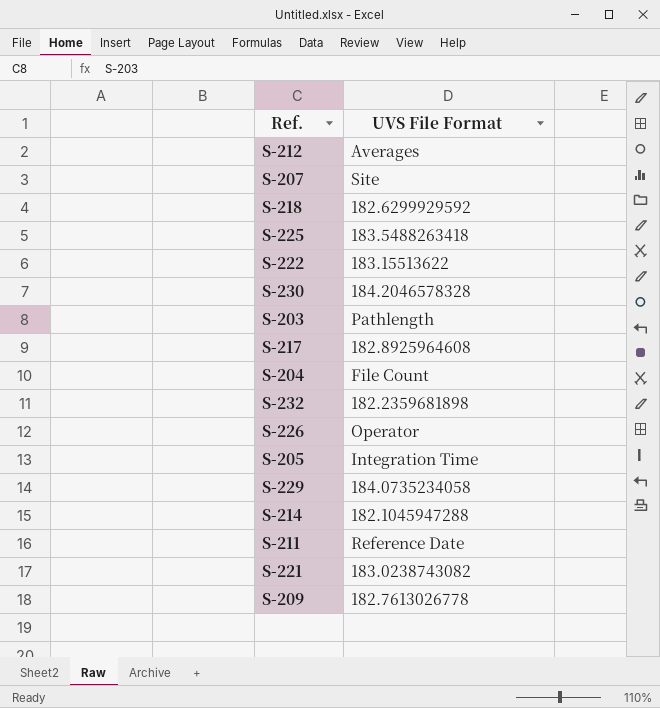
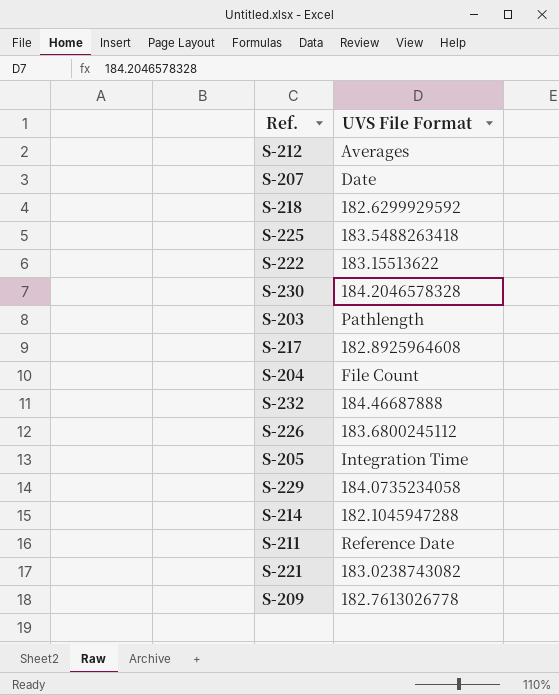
S-207 | UVS File Format: Site -> Date
S-232 | UVS File Format: 182.2359681898 -> 184.46687888
S-226 | UVS File Format: Operator -> 183.6800245112

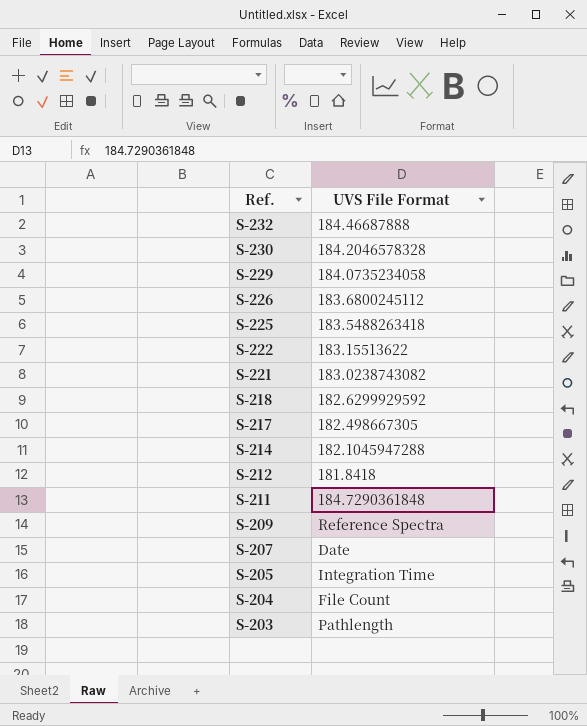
row order: none -> Ref. descending
S-217 | UVS File Format: 182.8925964608 -> 182.498667305
S-212 | UVS File Format: Averages -> 181.8418
S-211 | UVS File Format: Reference Date -> 184.7290361848
S-209 | UVS File Format: 182.7613026778 -> Reference Spectra

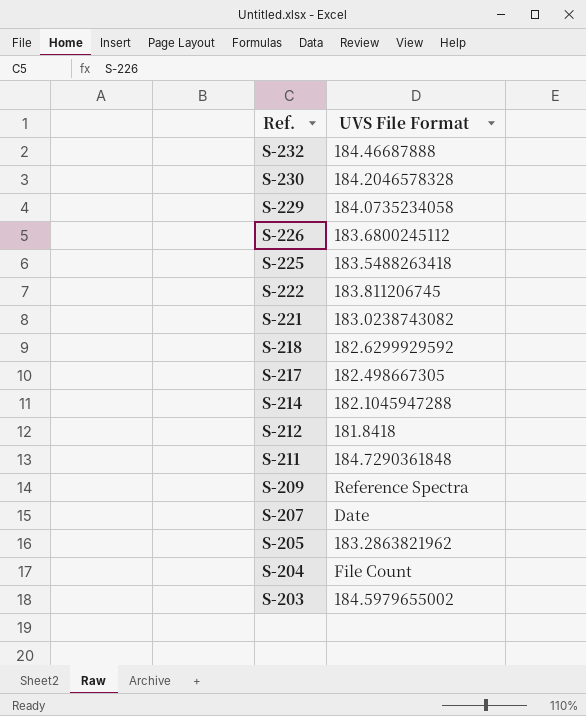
S-222 | UVS File Format: 183.15513622 -> 183.811206745
S-205 | UVS File Format: Integration Time -> 183.2863821962
S-203 | UVS File Format: Pathlength -> 184.5979655002

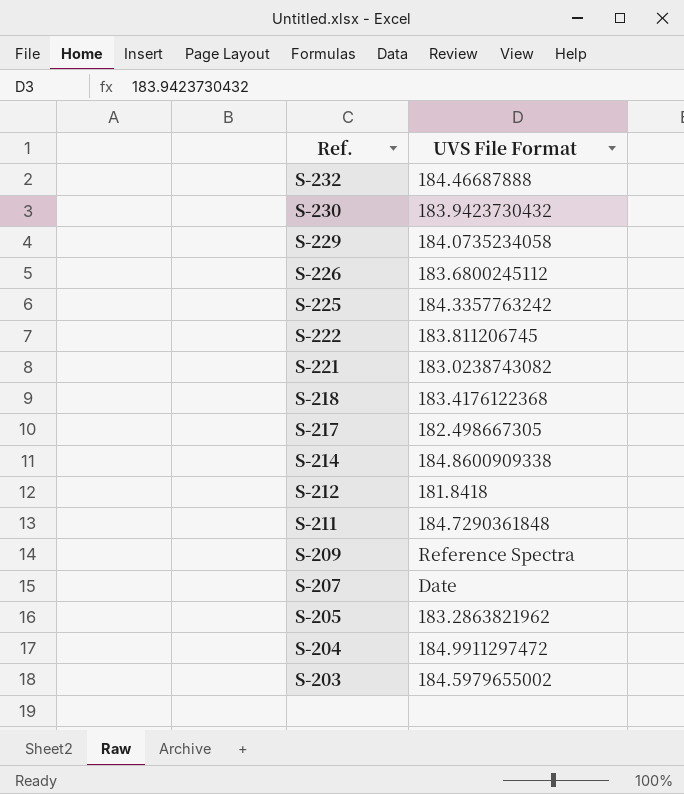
S-230 | UVS File Format: 184.2046578328 -> 183.9423730432
S-225 | UVS File Format: 183.5488263418 -> 184.3357763242
S-218 | UVS File Format: 182.6299929592 -> 183.4176122368
S-214 | UVS File Format: 182.1045947288 -> 184.8600909338
S-204 | UVS File Format: File Count -> 184.9911297472

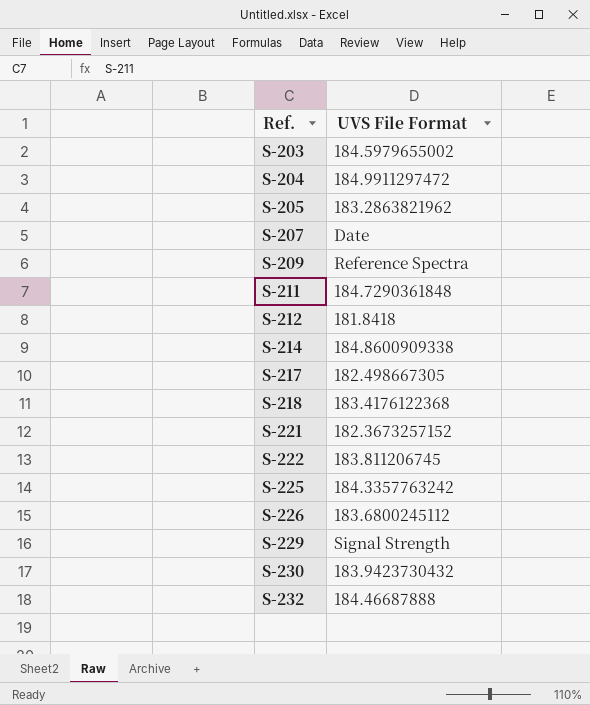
row order: Ref. descending -> Ref. ascending
S-221 | UVS File Format: 183.0238743082 -> 182.3673257152
S-229 | UVS File Format: 184.0735234058 -> Signal Strength

